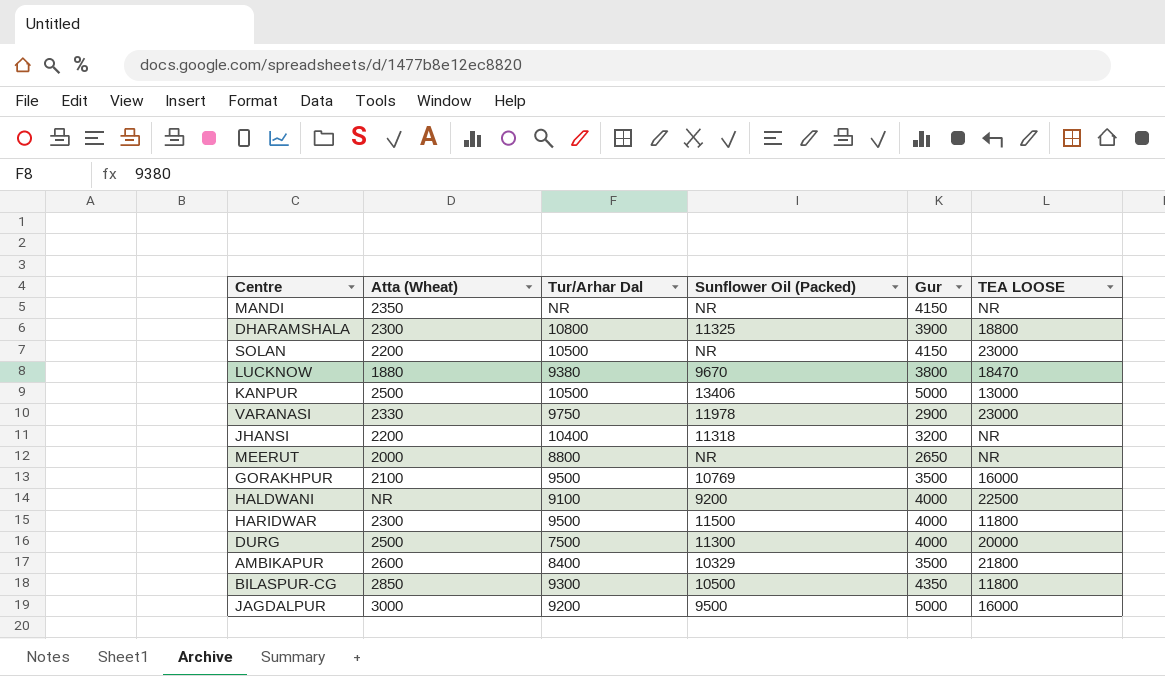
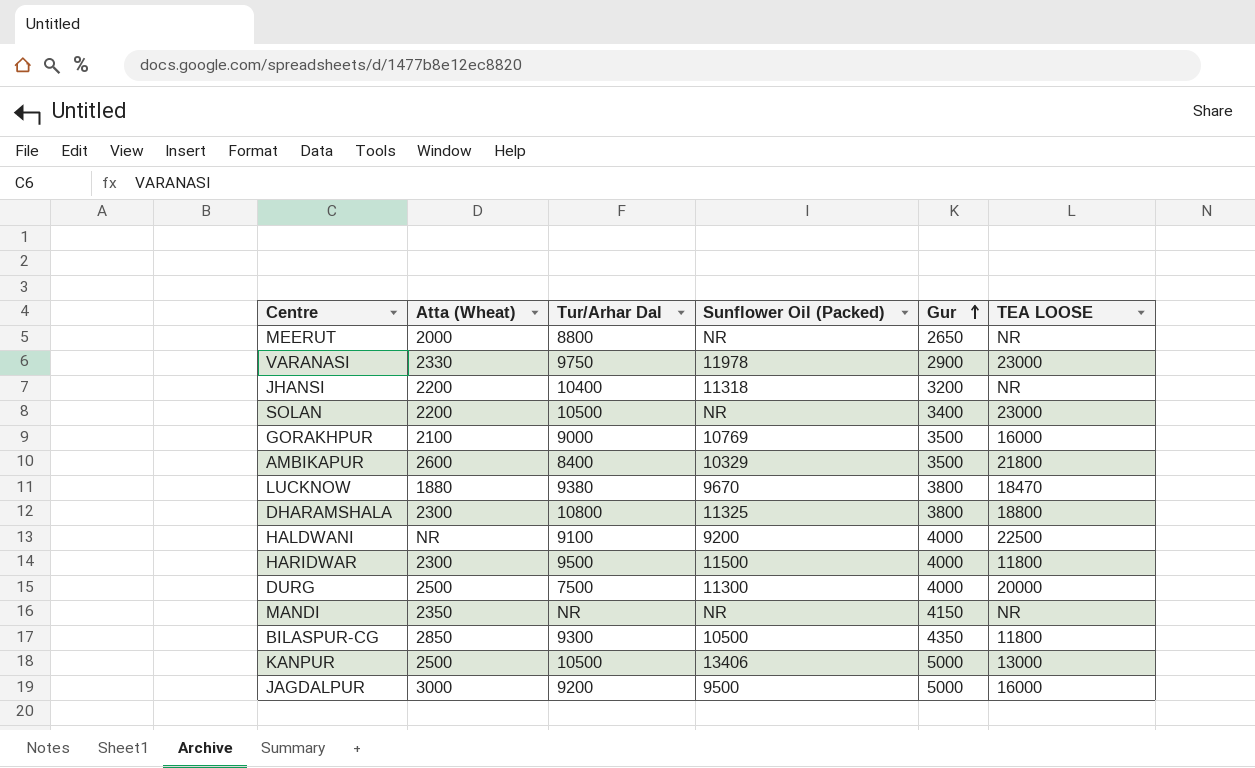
row order: none -> Gur ascending
SOLAN | Gur: 4150 -> 3400
GORAKHPUR | Tur/Arhar Dal: 9500 -> 9000
DHARAMSHALA | Gur: 3900 -> 3800

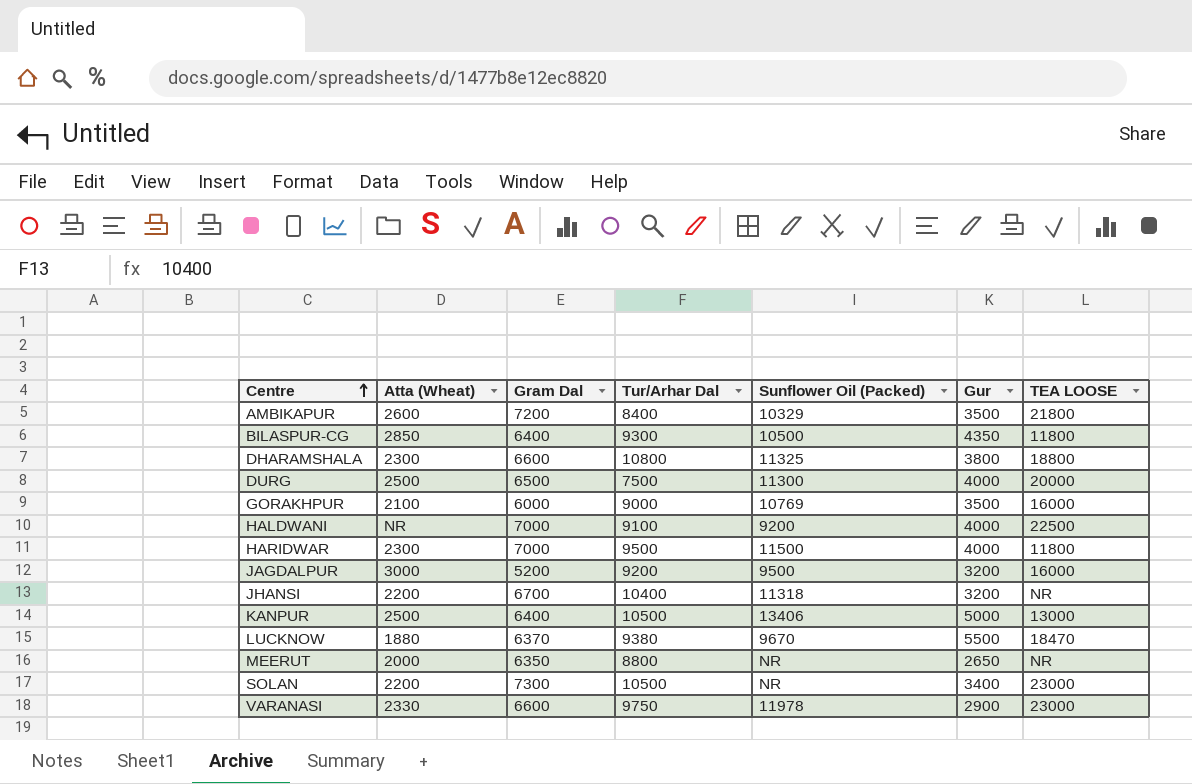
row order: Gur ascending -> Centre ascending
column Gram Dal | position: none -> 3
row MANDI: 2350 | NR | NR | 4150 | NR -> none
JAGDALPUR | Gur: 5000 -> 3200
LUCKNOW | Gur: 3800 -> 5500

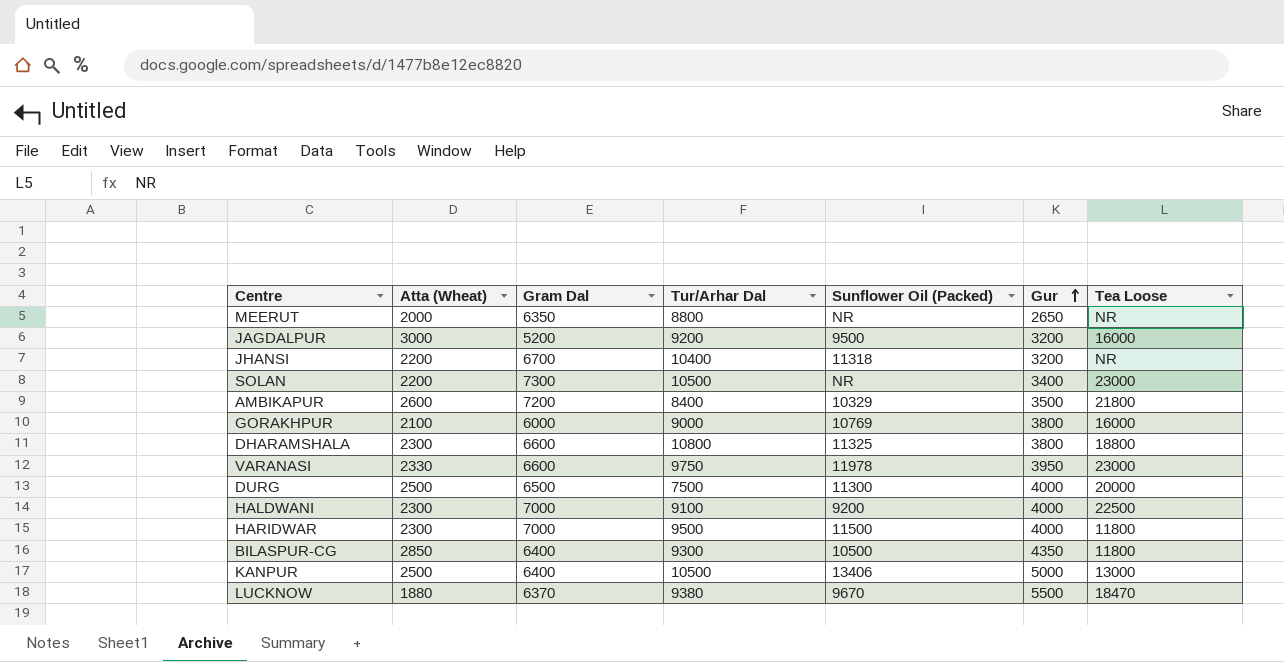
row order: Centre ascending -> Gur ascending
column name: TEA LOOSE -> Tea Loose
GORAKHPUR | Gur: 3500 -> 3800
VARANASI | Gur: 2900 -> 3950
HALDWANI | Atta (Wheat): NR -> 2300

